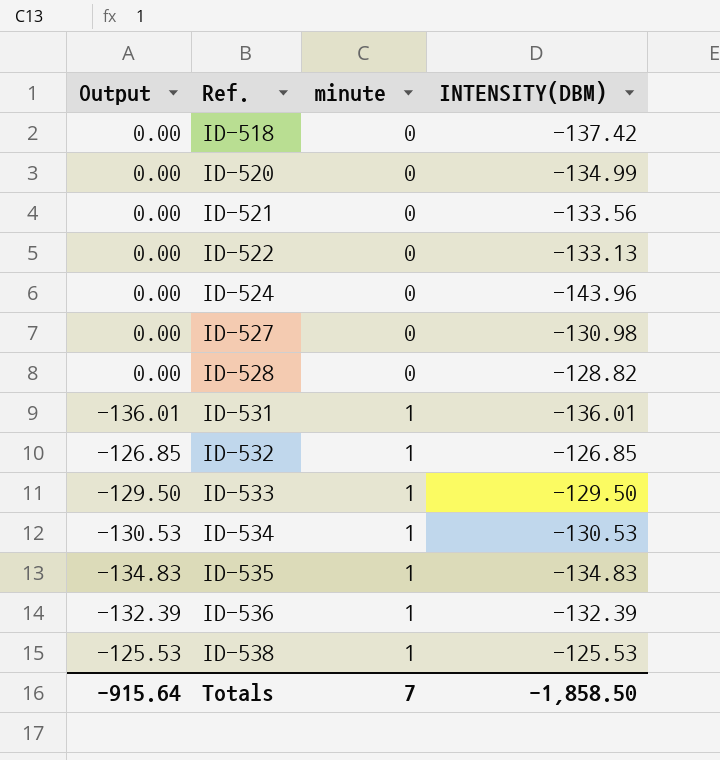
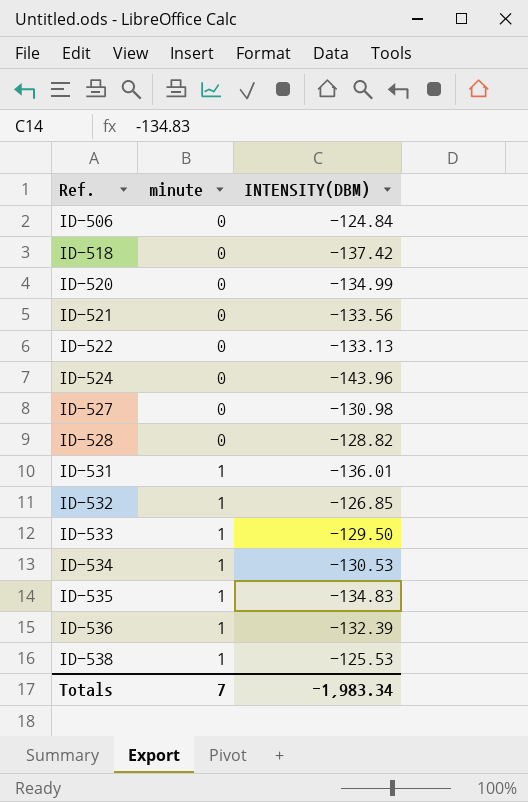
column Output | formula: [minute] * [INTENSITY(DBM)] -> none
row ID-506: none -> 0 | -124.84
Totals | INTENSITY(DBM): -1,858.50 -> -1,983.34

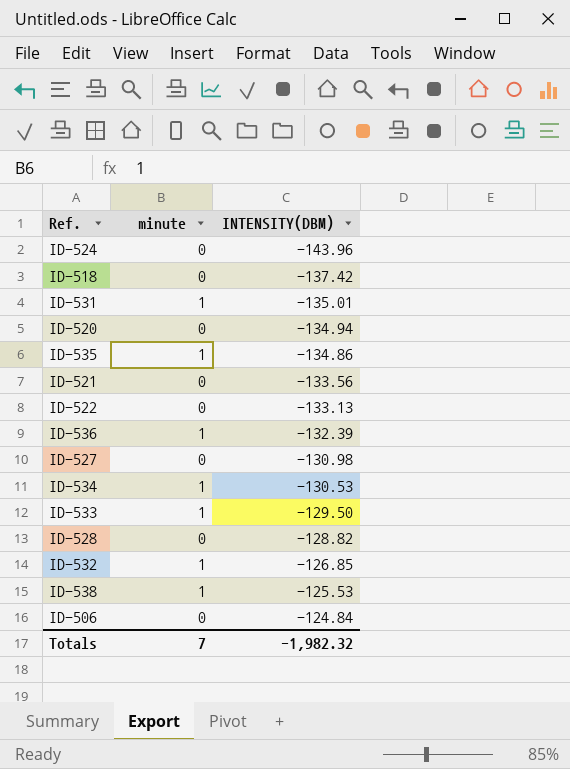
row order: Ref. ascending -> INTENSITY(DBM) ascending
ID-531 | INTENSITY(DBM): -136.01 -> -135.01
ID-520 | INTENSITY(DBM): -134.99 -> -134.94
ID-535 | INTENSITY(DBM): -134.83 -> -134.86
Totals | INTENSITY(DBM): -1,983.34 -> -1,982.32

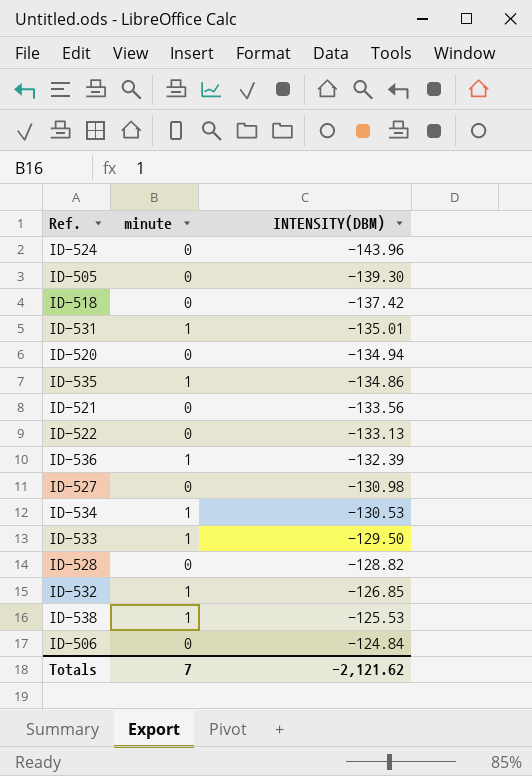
row ID-505: none -> 0 | -139.30
Totals | INTENSITY(DBM): -1,982.32 -> -2,121.62

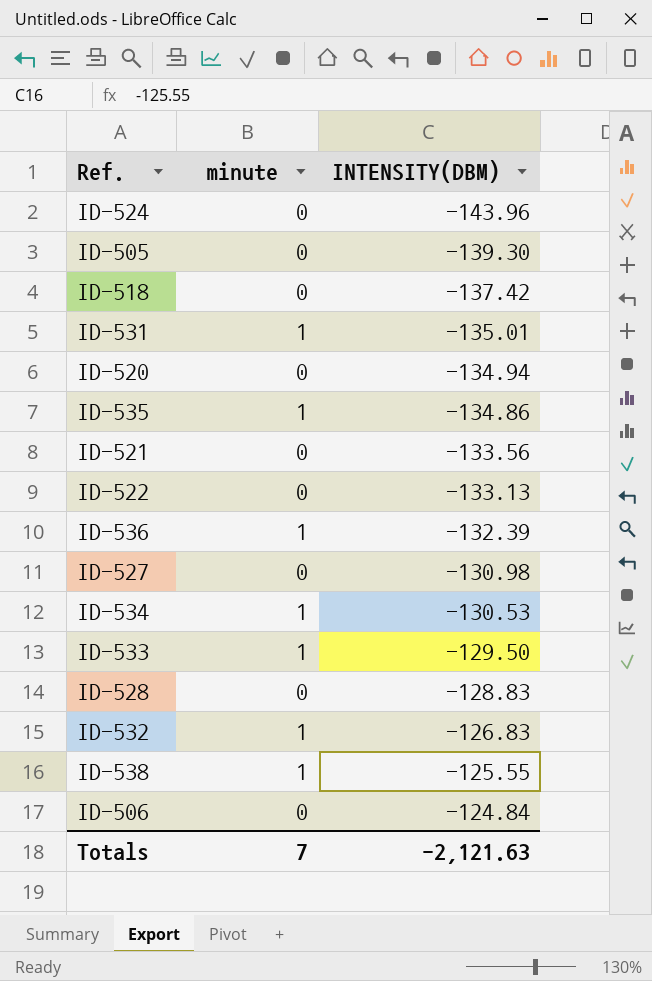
ID-528 | INTENSITY(DBM): -128.82 -> -128.83
ID-532 | INTENSITY(DBM): -126.85 -> -126.83
ID-538 | INTENSITY(DBM): -125.53 -> -125.55
Totals | INTENSITY(DBM): -2,121.62 -> -2,121.63

